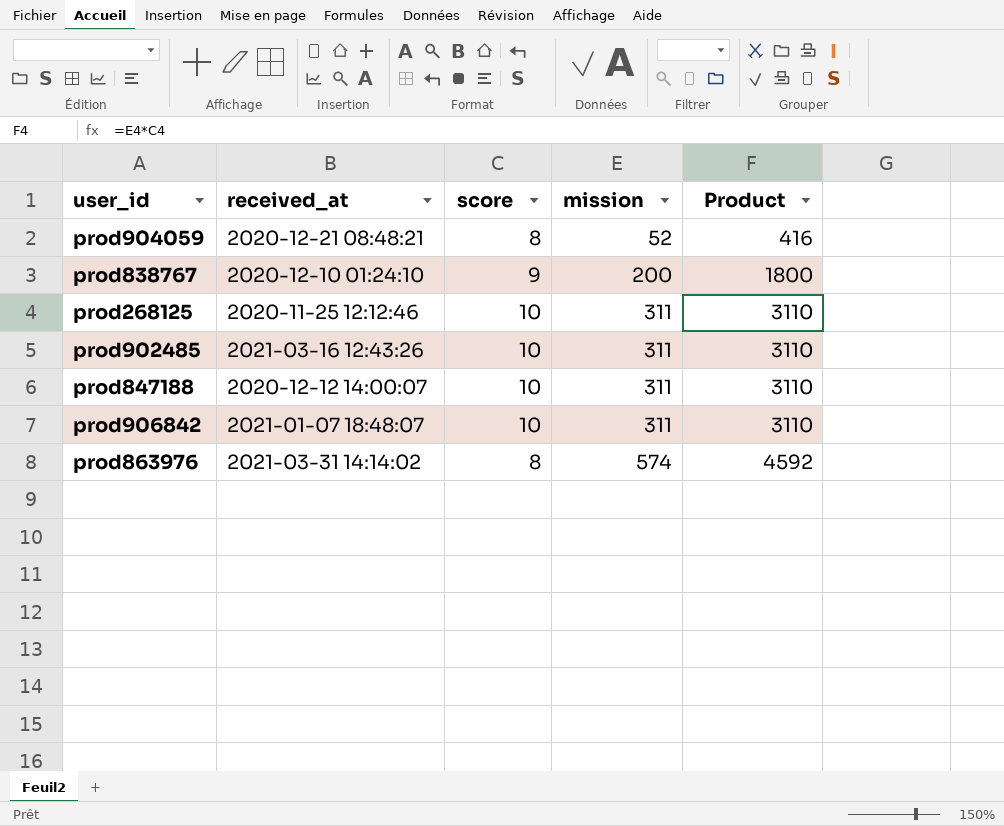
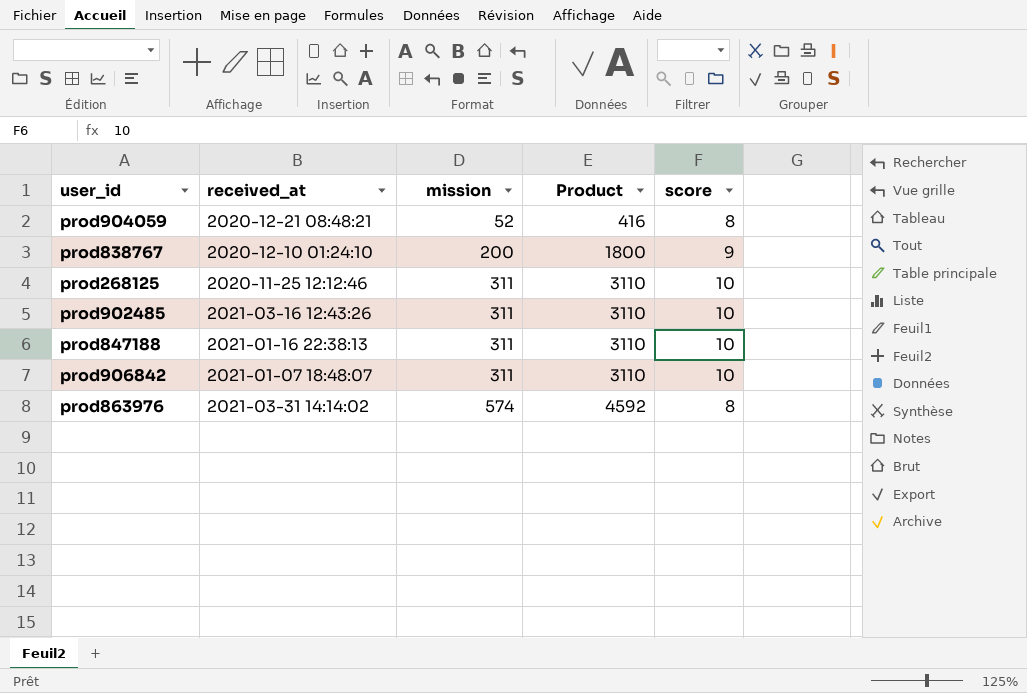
column score | position: 3 -> 5
prod847188 | received_at: 2020-12-12 14:00:07 -> 2021-01-16 22:38:13

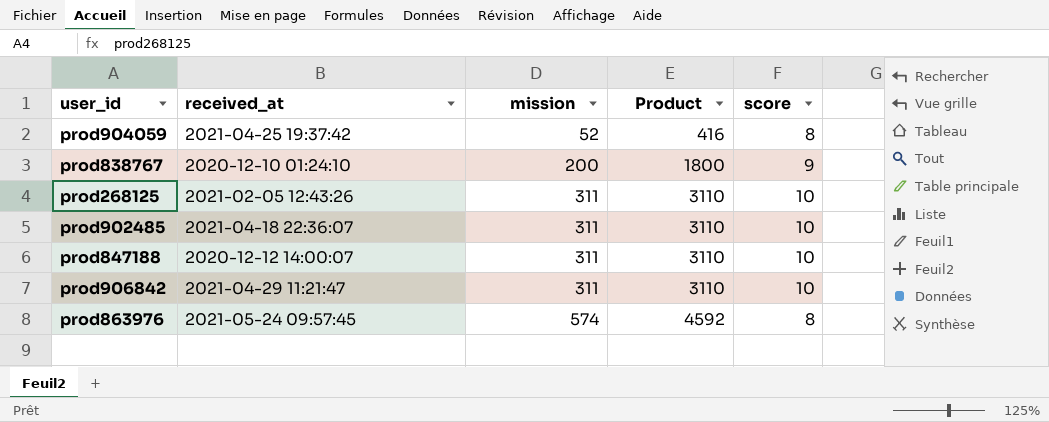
prod904059 | received_at: 2020-12-21 08:48:21 -> 2021-04-25 19:37:42
prod268125 | received_at: 2020-11-25 12:12:46 -> 2021-02-05 12:43:26
prod902485 | received_at: 2021-03-16 12:43:26 -> 2021-04-18 22:36:07
prod847188 | received_at: 2021-01-16 22:38:13 -> 2020-12-12 14:00:07
prod906842 | received_at: 2021-01-07 18:48:07 -> 2021-04-29 11:21:47
prod863976 | received_at: 2021-03-31 14:14:02 -> 2021-05-24 09:57:45

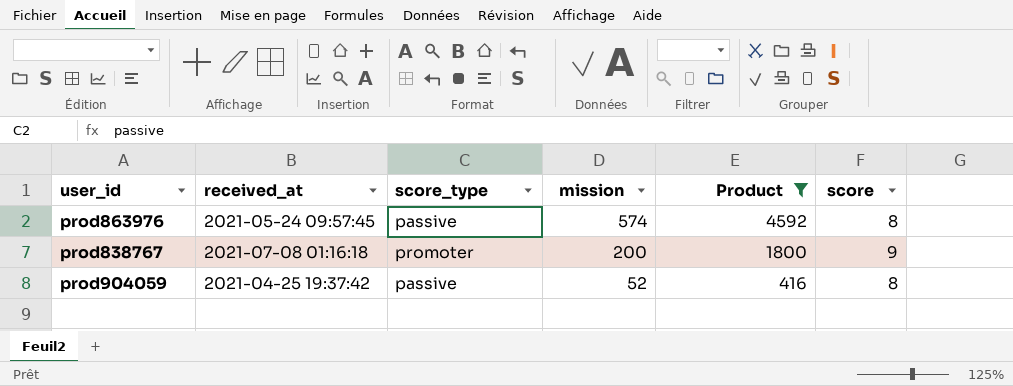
filter: none -> Product != 3110
row order: mission ascending -> mission descending
column score_type | position: none -> 3
prod838767 | received_at: 2020-12-10 01:24:10 -> 2021-07-08 01:16:18

